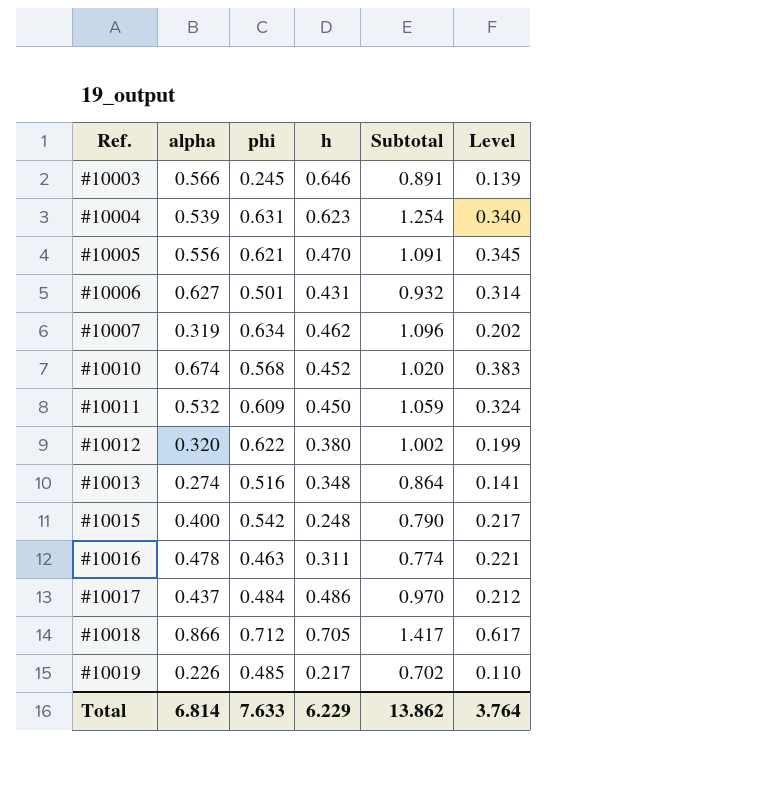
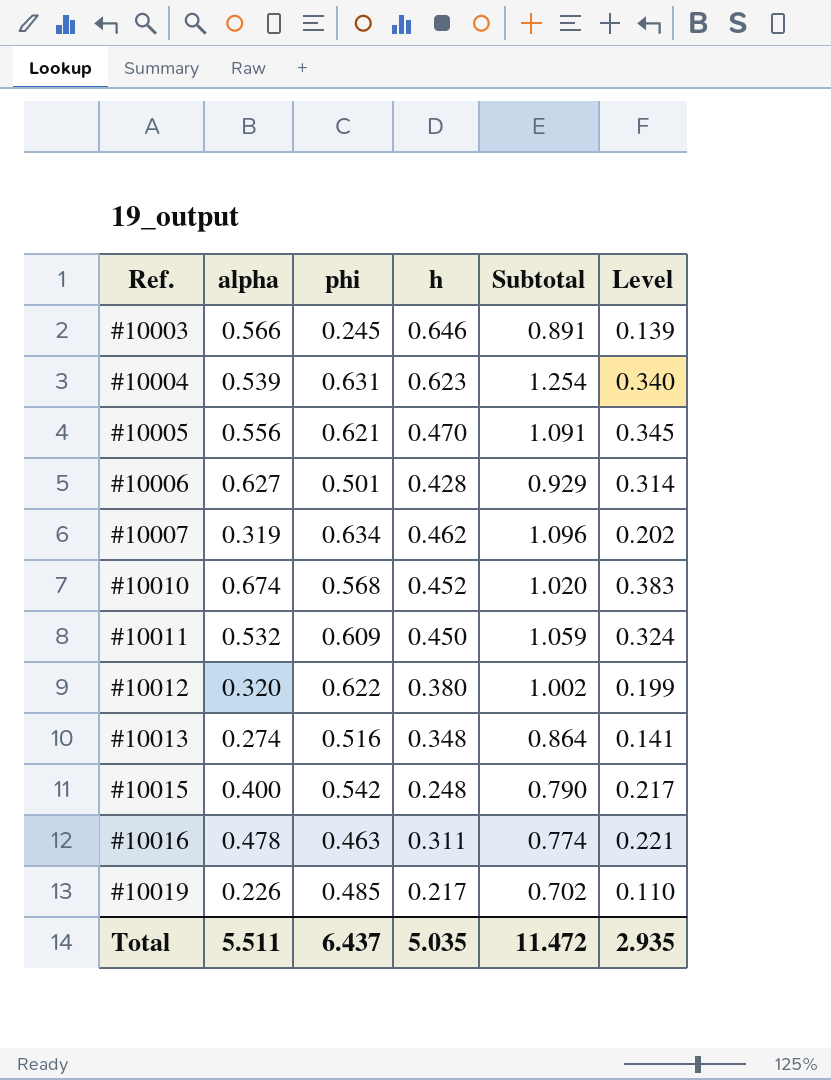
row #10017: 0.437 | 0.484 | 0.486 | 0.970 | 0.212 -> none
row #10018: 0.866 | 0.712 | 0.705 | 1.417 | 0.617 -> none
#10006 | h: 0.431 -> 0.428
#10006 | Subtotal: 0.932 -> 0.929
Total | alpha: 6.814 -> 5.511
Total | phi: 7.633 -> 6.437
Total | h: 6.229 -> 5.035
Total | Subtotal: 13.862 -> 11.472
Total | Level: 3.764 -> 2.935

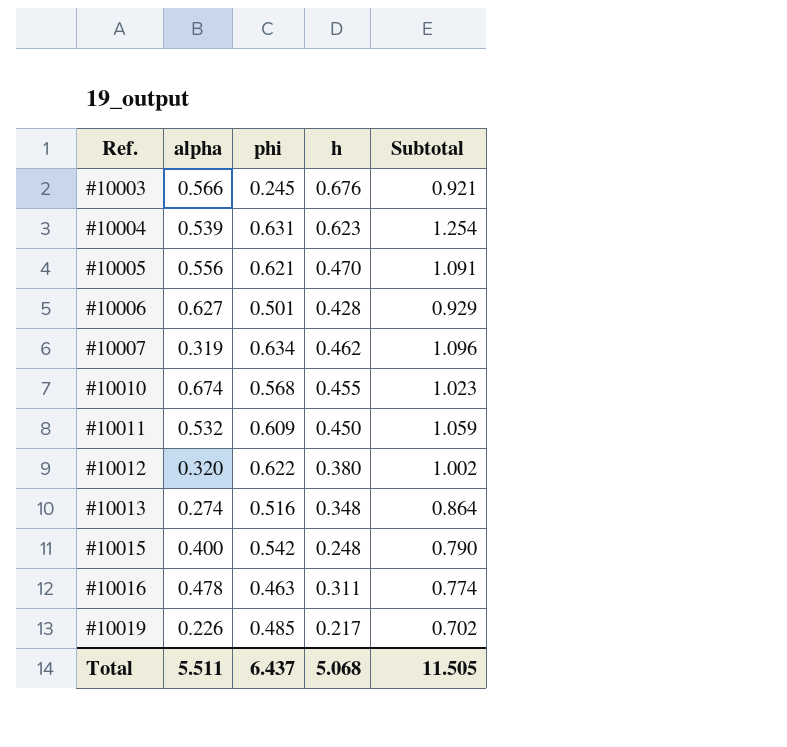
column Level | formula: [alpha] * [phi] -> none
#10003 | h: 0.646 -> 0.676
#10003 | Subtotal: 0.891 -> 0.921
#10010 | h: 0.452 -> 0.455
#10010 | Subtotal: 1.020 -> 1.023
Total | h: 5.035 -> 5.068
Total | Subtotal: 11.472 -> 11.505

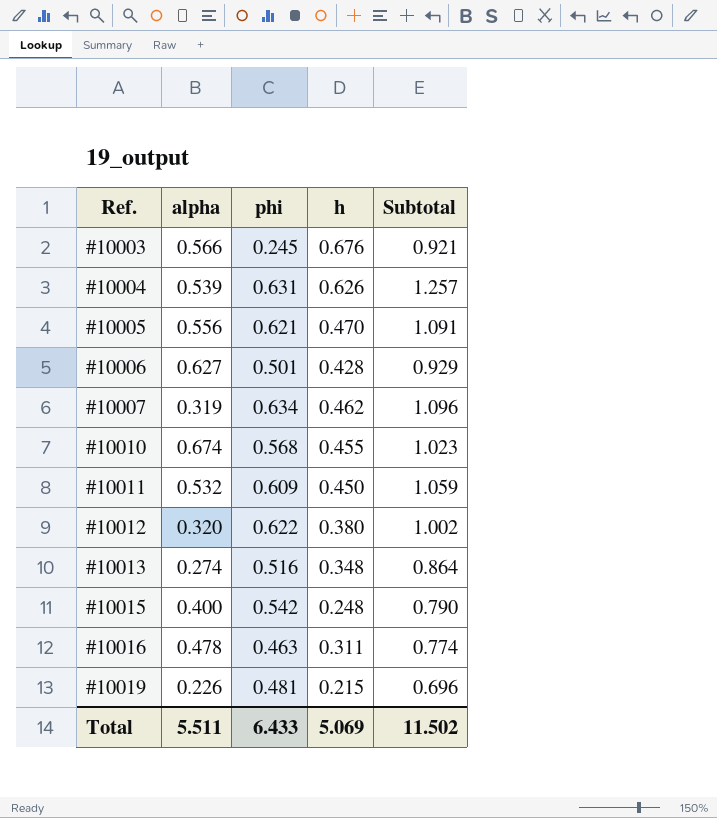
#10004 | h: 0.623 -> 0.626
#10004 | Subtotal: 1.254 -> 1.257
#10019 | phi: 0.485 -> 0.481
#10019 | h: 0.217 -> 0.215
#10019 | Subtotal: 0.702 -> 0.696
Total | phi: 6.437 -> 6.433
Total | h: 5.068 -> 5.069
Total | Subtotal: 11.505 -> 11.502

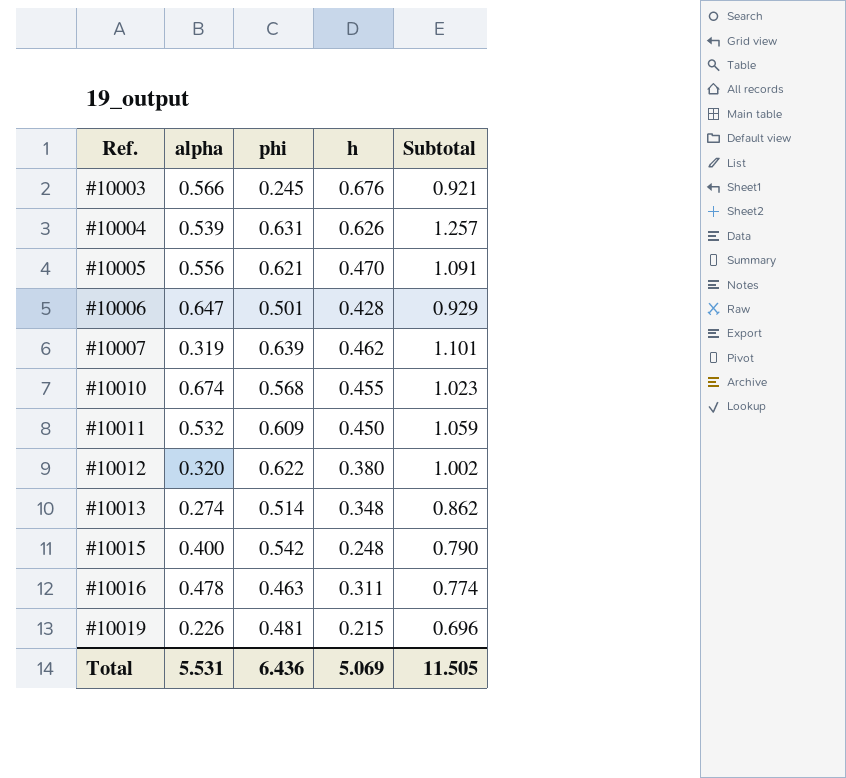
#10006 | alpha: 0.627 -> 0.647
#10007 | phi: 0.634 -> 0.639
#10007 | Subtotal: 1.096 -> 1.101
#10013 | phi: 0.516 -> 0.514
#10013 | Subtotal: 0.864 -> 0.862
Total | alpha: 5.511 -> 5.531
Total | phi: 6.433 -> 6.436
Total | Subtotal: 11.502 -> 11.505

